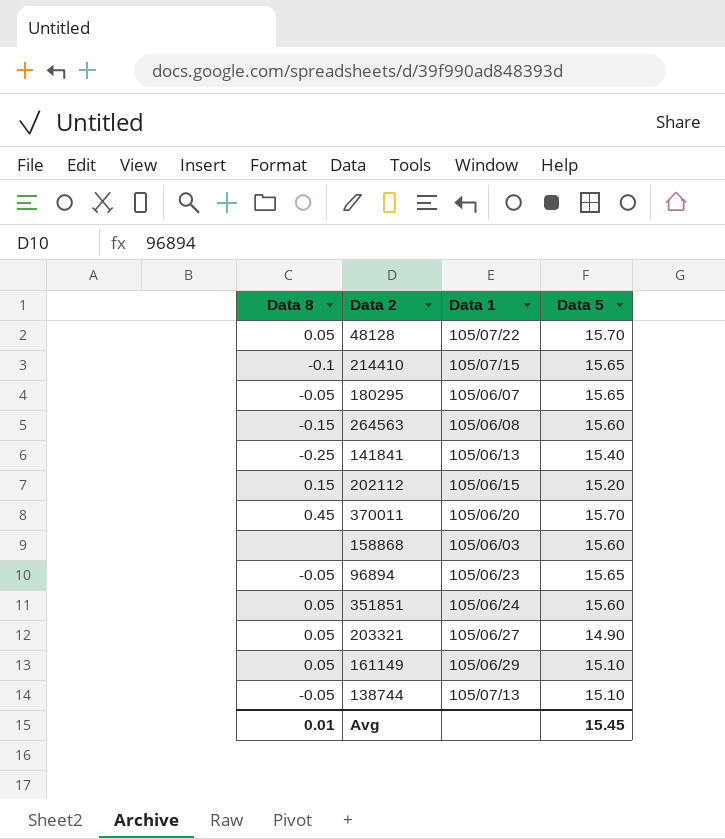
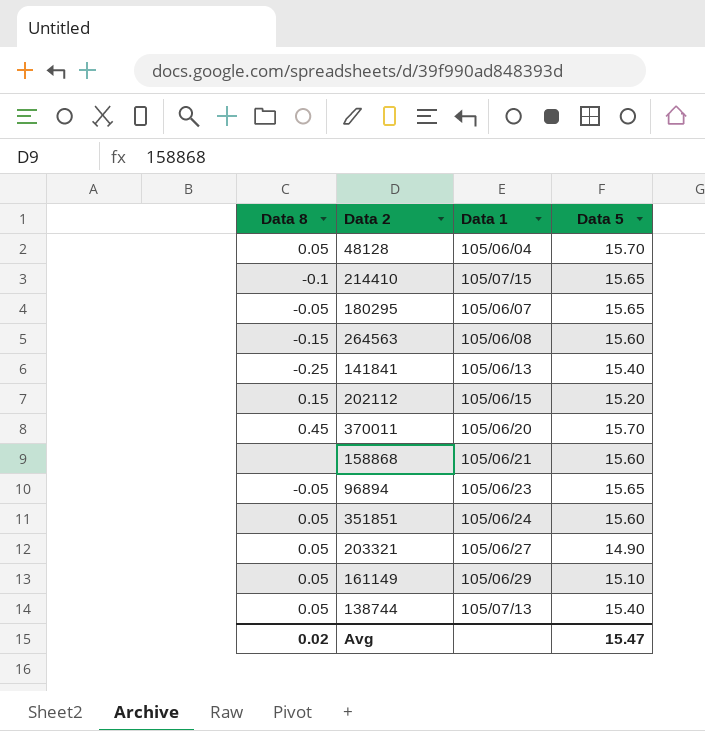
48128 | Data 1: 105/07/22 -> 105/06/04
158868 | Data 1: 105/06/03 -> 105/06/21
138744 | Data 8: -0.05 -> 0.05
138744 | Data 5: 15.10 -> 15.40
Avg | Data 8: 0.01 -> 0.02
Avg | Data 5: 15.45 -> 15.47

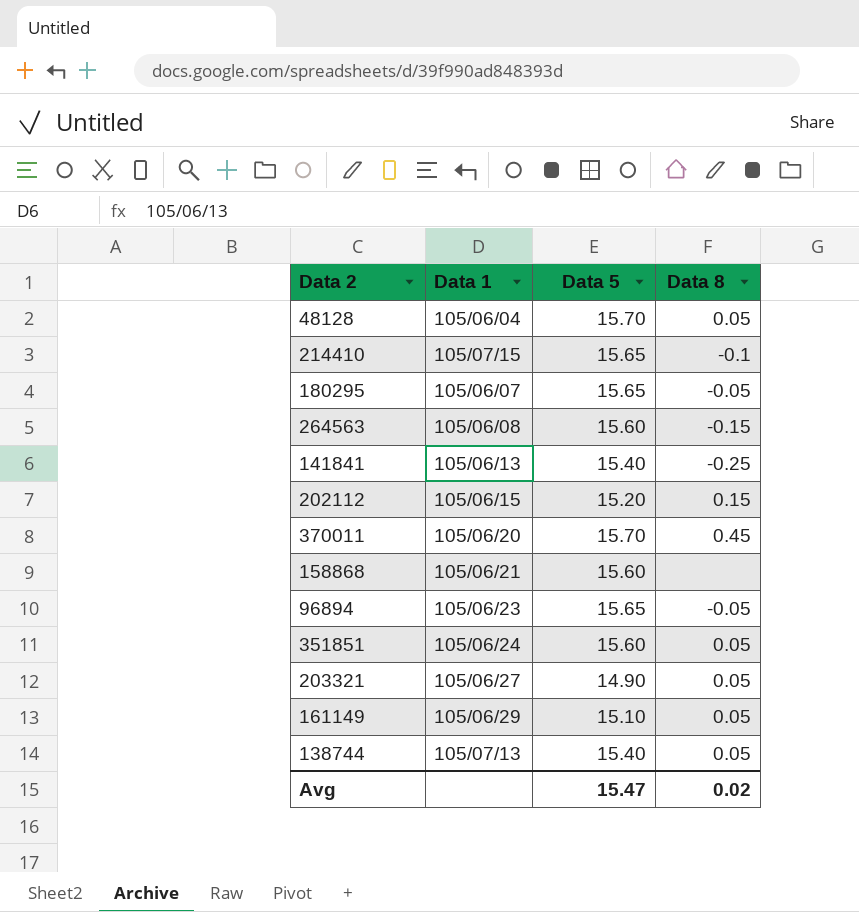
column Data 8 | position: 1 -> 4

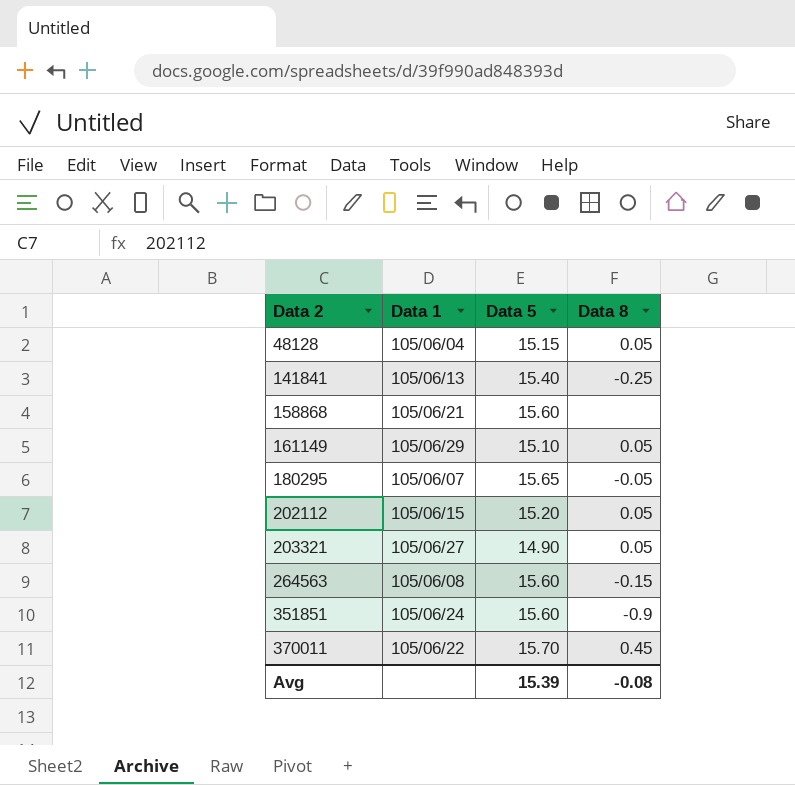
row order: none -> Data 2 ascending
row 214410: 105/07/15 | 15.65 | -0.1 -> none
row 96894: 105/06/23 | 15.65 | -0.05 -> none
row 138744: 105/07/13 | 15.40 | 0.05 -> none
48128 | Data 5: 15.70 -> 15.15
202112 | Data 8: 0.15 -> 0.05
351851 | Data 8: 0.05 -> -0.9
370011 | Data 1: 105/06/20 -> 105/06/22
Avg | Data 5: 15.47 -> 15.39
Avg | Data 8: 0.02 -> -0.08

